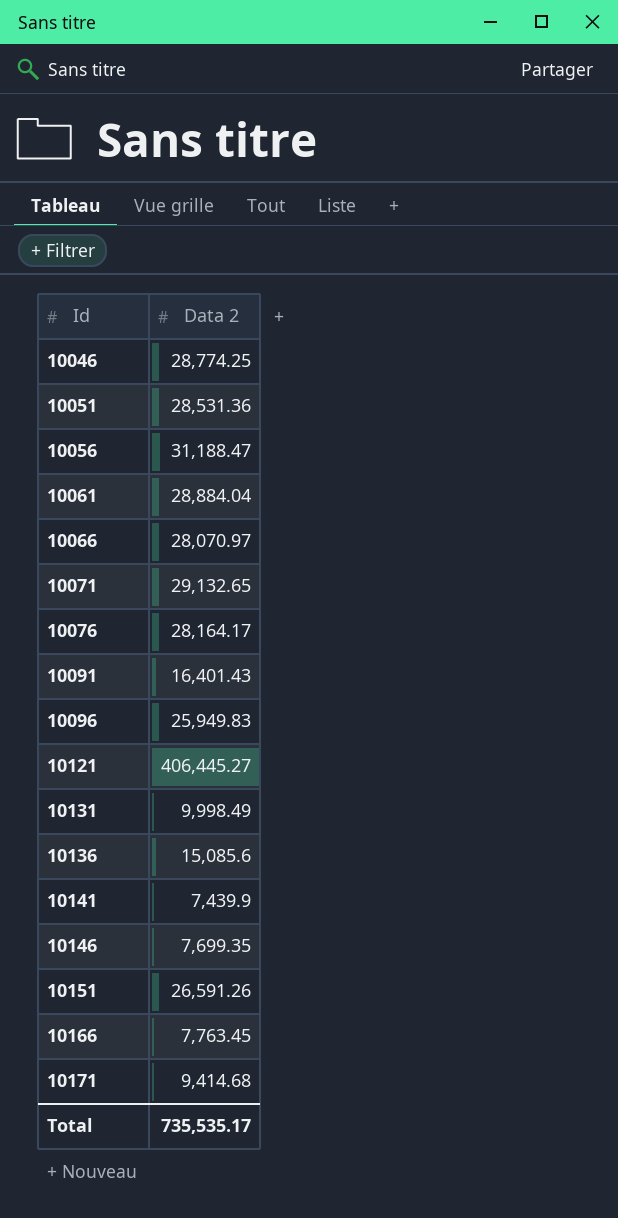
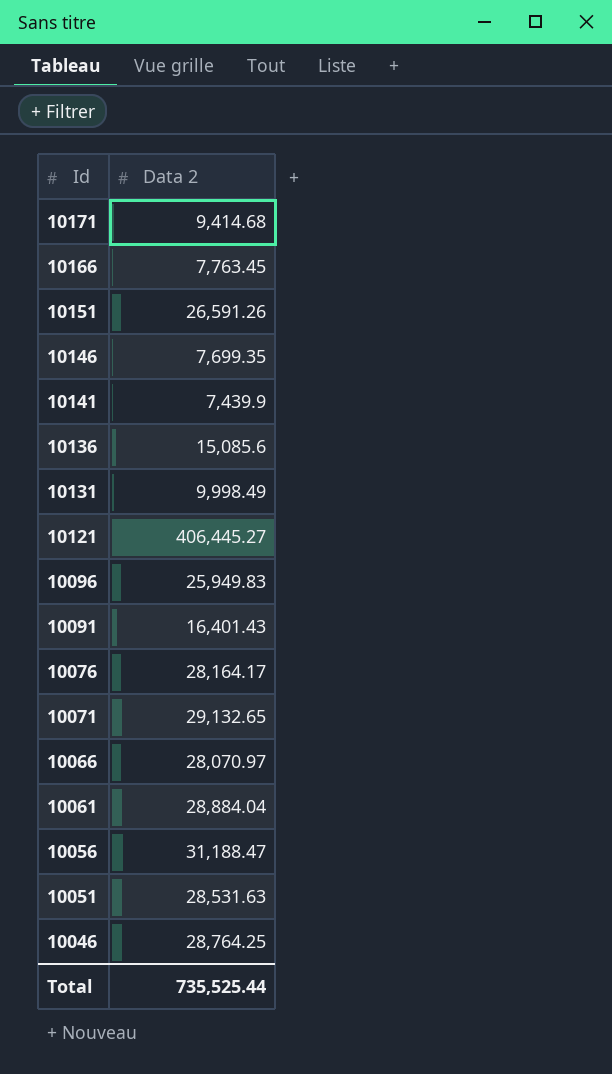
row order: Id ascending -> Id descending
10051 | Data 2: 28,531.36 -> 28,531.63
10046 | Data 2: 28,774.25 -> 28,764.25
Total | Data 2: 735,535.17 -> 735,525.44

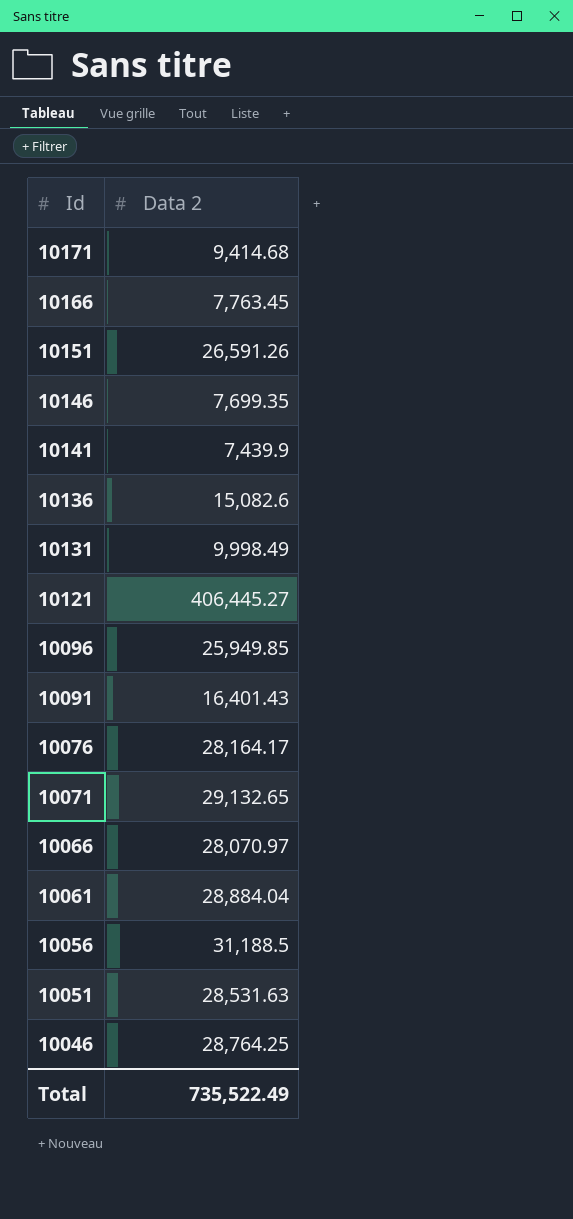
10136 | Data 2: 15,085.6 -> 15,082.6
10096 | Data 2: 25,949.83 -> 25,949.85
10056 | Data 2: 31,188.47 -> 31,188.5
Total | Data 2: 735,525.44 -> 735,522.49

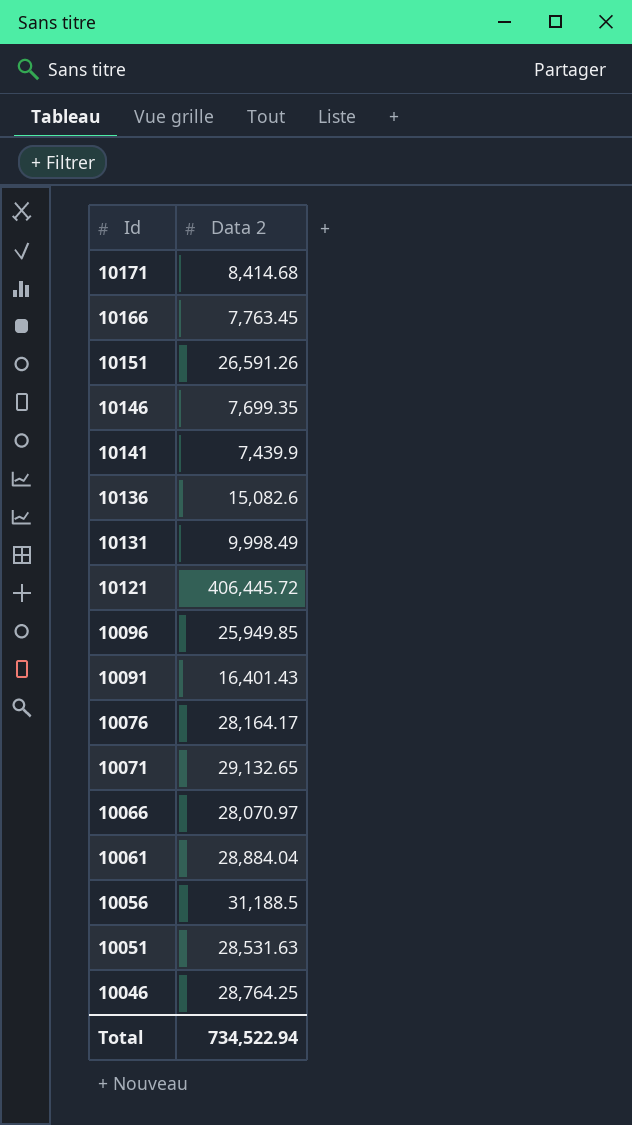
10171 | Data 2: 9,414.68 -> 8,414.68
10121 | Data 2: 406,445.27 -> 406,445.72
Total | Data 2: 735,522.49 -> 734,522.94

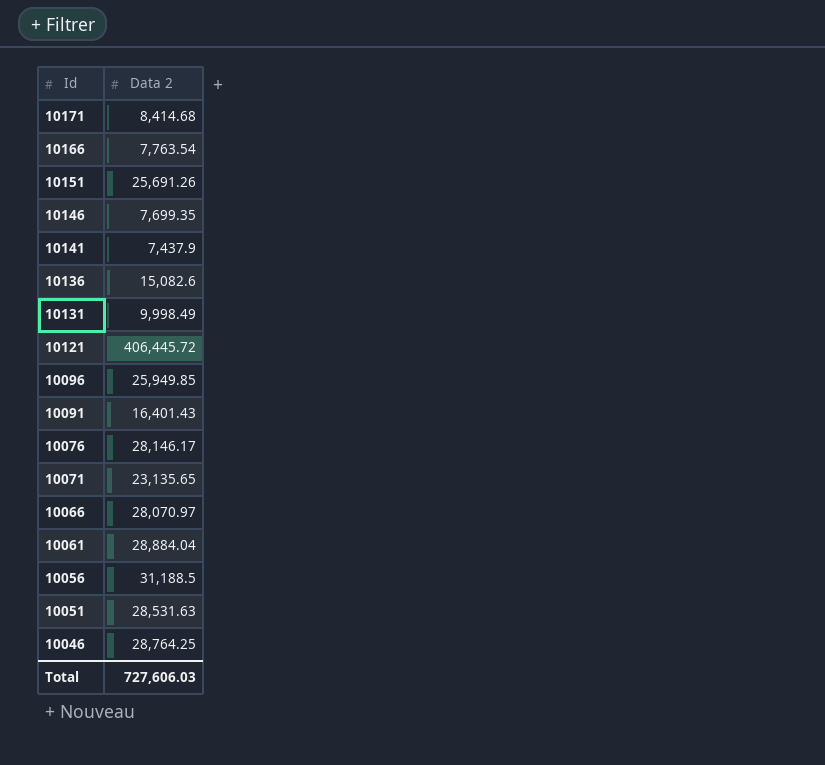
10166 | Data 2: 7,763.45 -> 7,763.54
10151 | Data 2: 26,591.26 -> 25,691.26
10141 | Data 2: 7,439.9 -> 7,437.9
10076 | Data 2: 28,164.17 -> 28,146.17
10071 | Data 2: 29,132.65 -> 23,135.65
Total | Data 2: 734,522.94 -> 727,606.03

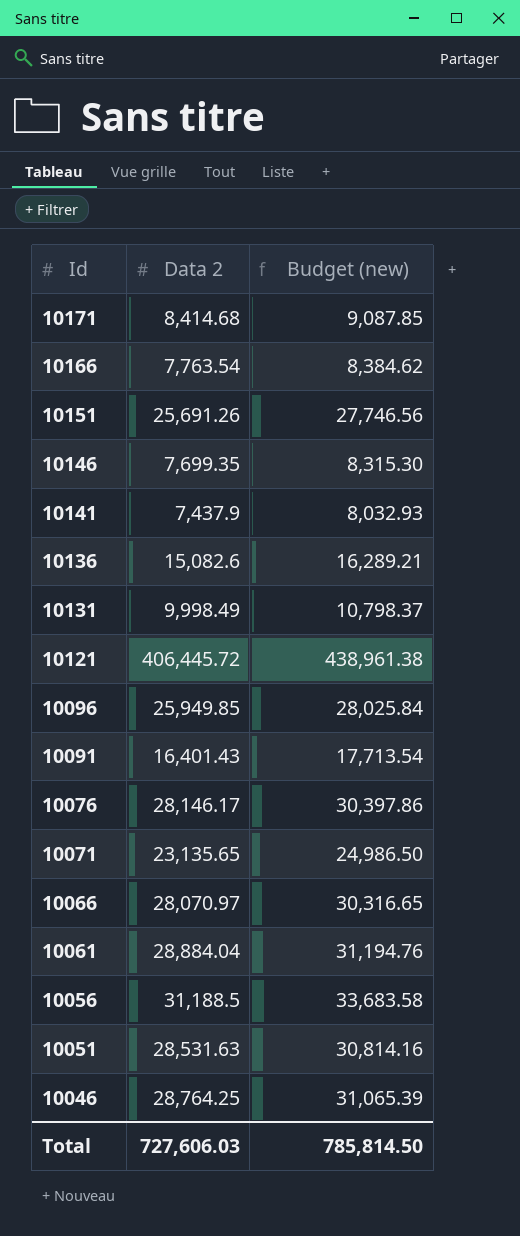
column Budget (new) | formula: none -> [Data 2] * 1.08

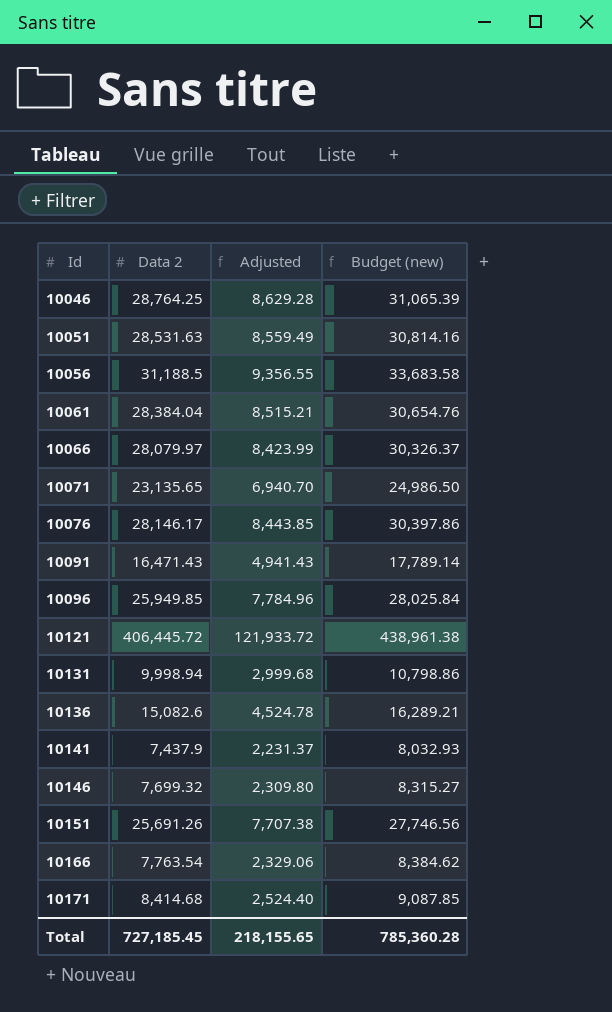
row order: Id descending -> Id ascending
column Adjusted | formula: none -> [Data 2] * 0.3
10061 | Data 2: 28,884.04 -> 28,384.04
10061 | Budget (new): 31,194.76 -> 30,654.76
10066 | Data 2: 28,070.97 -> 28,079.97
10066 | Budget (new): 30,316.65 -> 30,326.37
10091 | Data 2: 16,401.43 -> 16,471.43
10091 | Budget (new): 17,713.54 -> 17,789.14
10131 | Data 2: 9,998.49 -> 9,998.94
10131 | Budget (new): 10,798.37 -> 10,798.86
10146 | Data 2: 7,699.35 -> 7,699.32
10146 | Budget (new): 8,315.30 -> 8,315.27
Total | Data 2: 727,606.03 -> 727,185.45
Total | Budget (new): 785,814.50 -> 785,360.28

